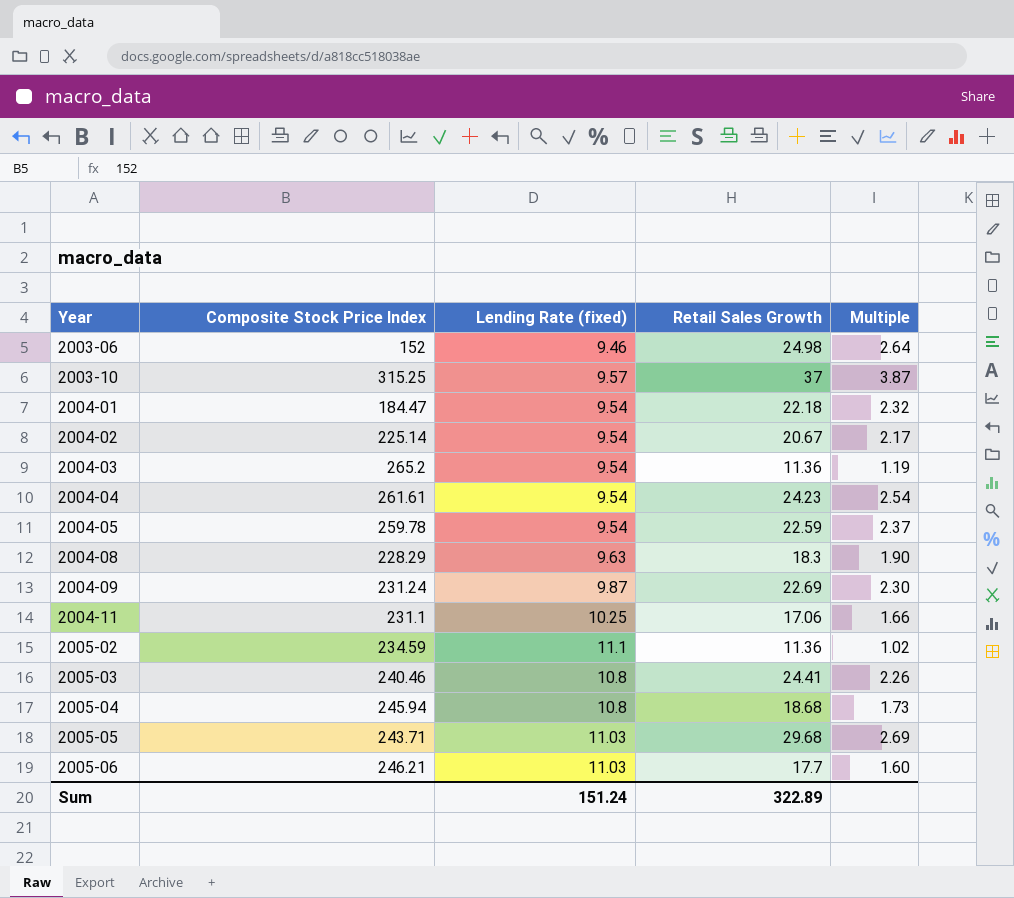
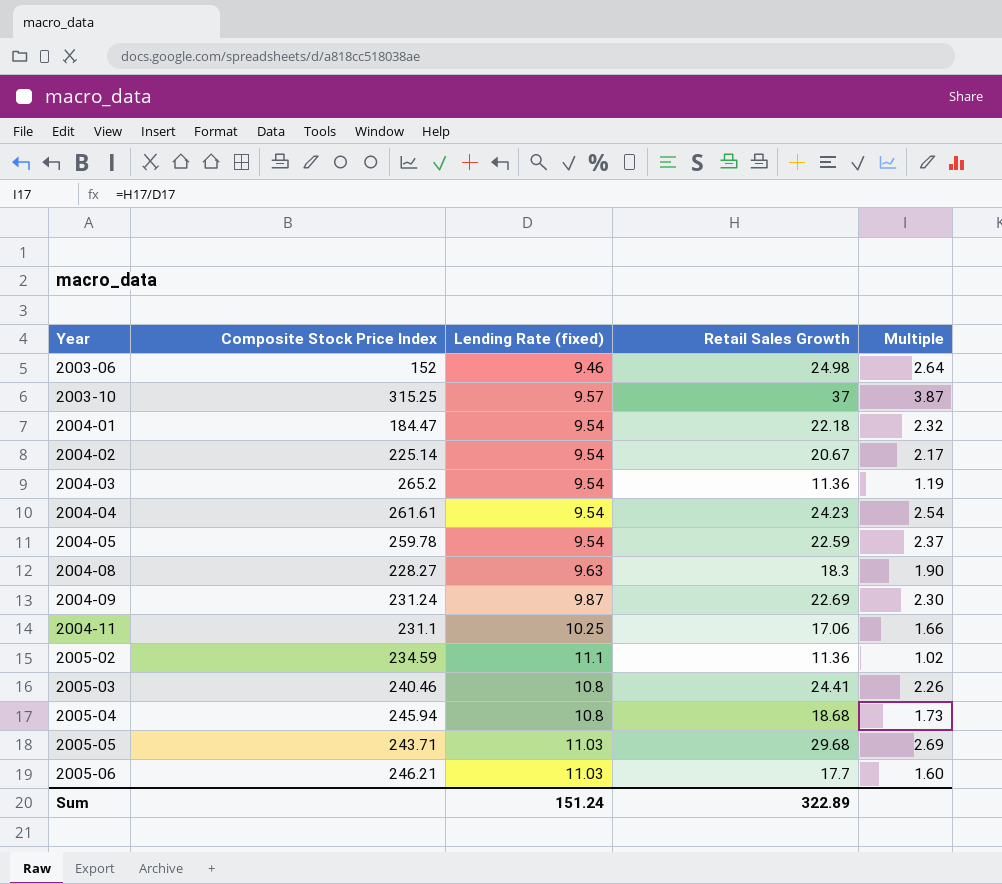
2004-08 | Composite Stock Price Index: 228.29 -> 228.27

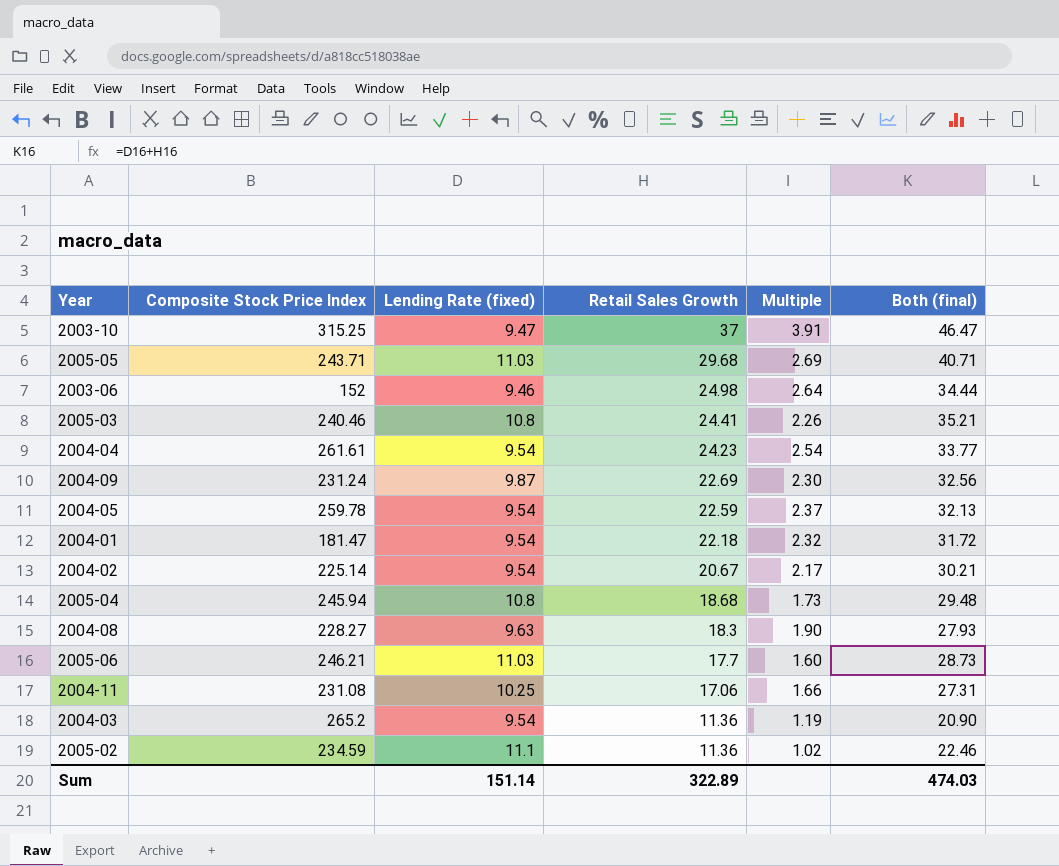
row order: Year ascending -> Retail Sales Growth descending
column Both (final) | formula: none -> [Lending Rate (fixed)] + [Retail Sales Growth]
2003-10 | Lending Rate (fixed): 9.57 -> 9.47
2003-10 | Multiple: 3.87 -> 3.91
2004-01 | Composite Stock Price Index: 184.47 -> 181.47
2004-11 | Composite Stock Price Index: 231.1 -> 231.08
Sum | Lending Rate (fixed): 151.24 -> 151.14

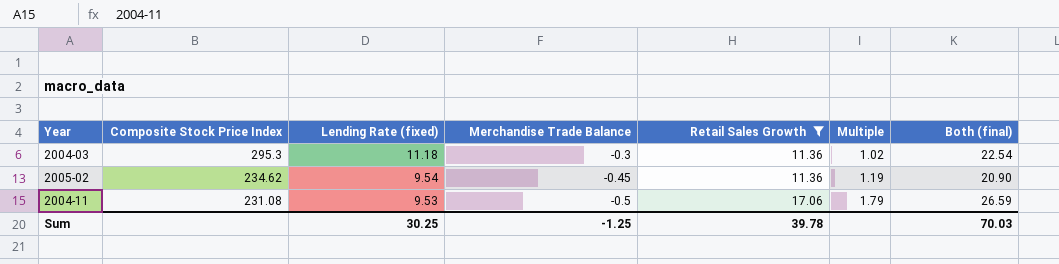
filter: none -> Retail Sales Growth <= 17.06
row order: Retail Sales Growth descending -> Composite Stock Price Index descending
column Merchandise Trade Balance | position: none -> 4
2004-03 | Composite Stock Price Index: 265.2 -> 295.3
2004-03 | Lending Rate (fixed): 9.54 -> 11.18
2004-03 | Multiple: 1.19 -> 1.02
2004-03 | Both (final): 20.90 -> 22.54
2005-02 | Composite Stock Price Index: 234.59 -> 234.62
2005-02 | Lending Rate (fixed): 11.1 -> 9.54
2005-02 | Multiple: 1.02 -> 1.19
2005-02 | Both (final): 22.46 -> 20.90
2004-11 | Lending Rate (fixed): 10.25 -> 9.53
2004-11 | Multiple: 1.66 -> 1.79
2004-11 | Both (final): 27.31 -> 26.59
Sum | Lending Rate (fixed): 151.14 -> 30.25
Sum | Retail Sales Growth: 322.89 -> 39.78
Sum | Both (final): 474.03 -> 70.03

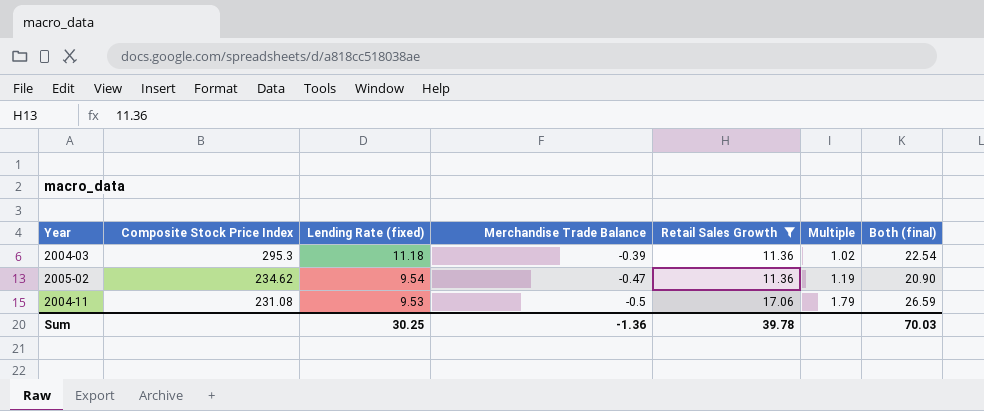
2004-03 | Merchandise Trade Balance: -0.3 -> -0.39
2005-02 | Merchandise Trade Balance: -0.45 -> -0.47
Sum | Merchandise Trade Balance: -1.25 -> -1.36

